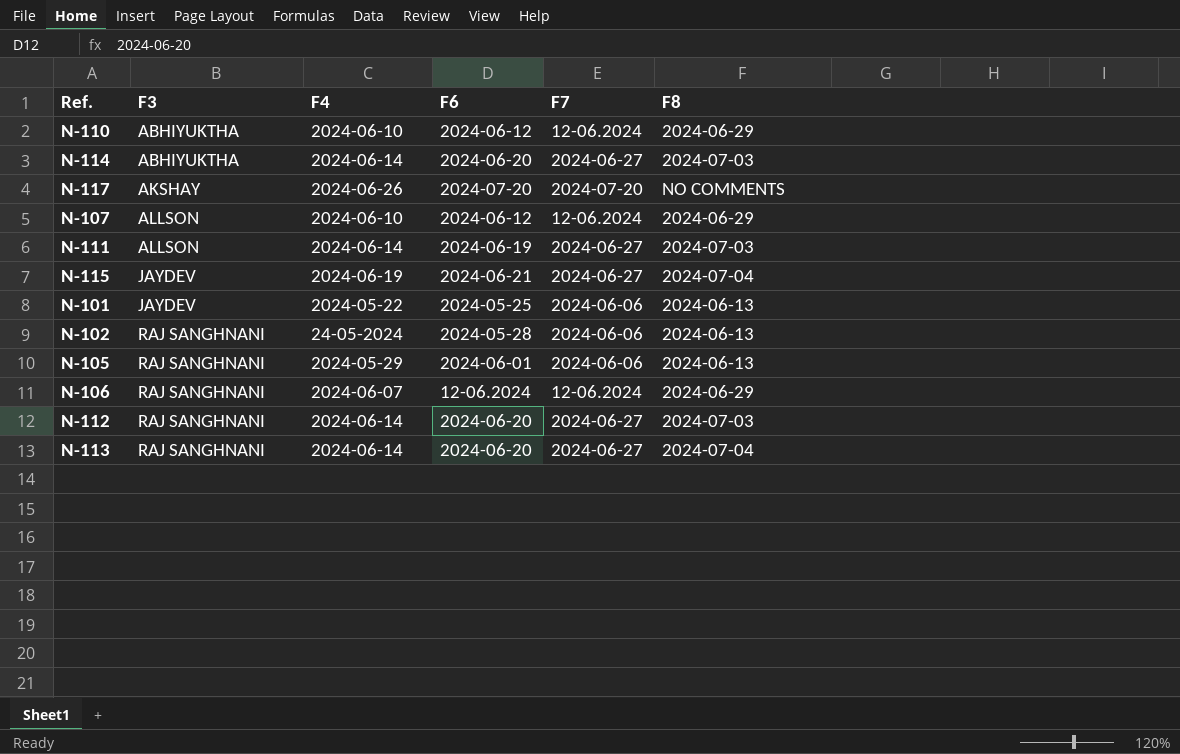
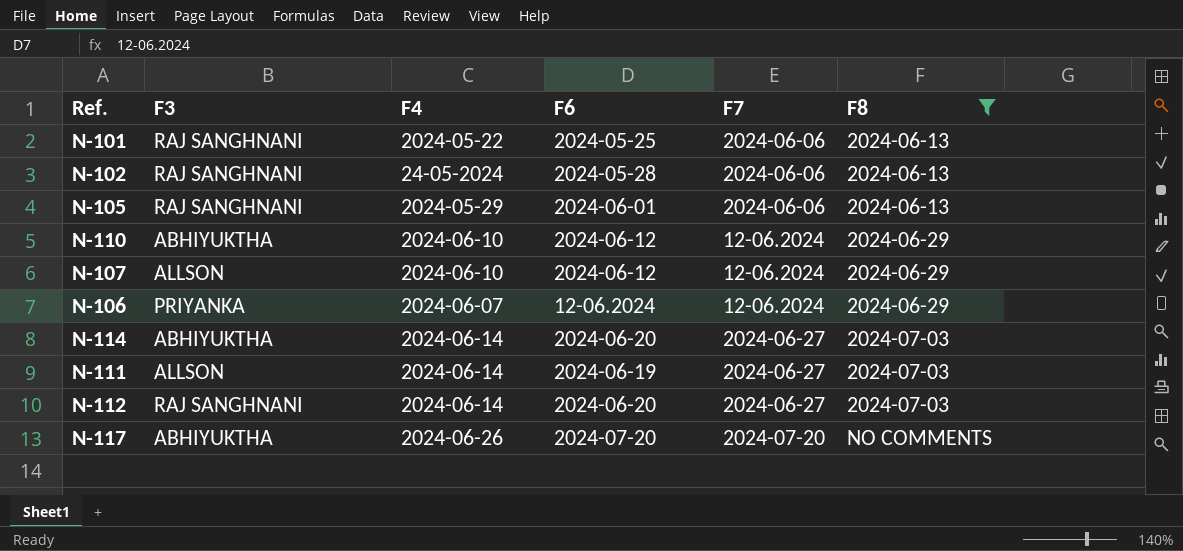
filter: none -> F8 != 2024-07-04
row order: F3 ascending -> F8 ascending
N-101 | F3: JAYDEV -> RAJ SANGHNANI
N-106 | F3: RAJ SANGHNANI -> PRIYANKA
N-117 | F3: AKSHAY -> ABHIYUKTHA

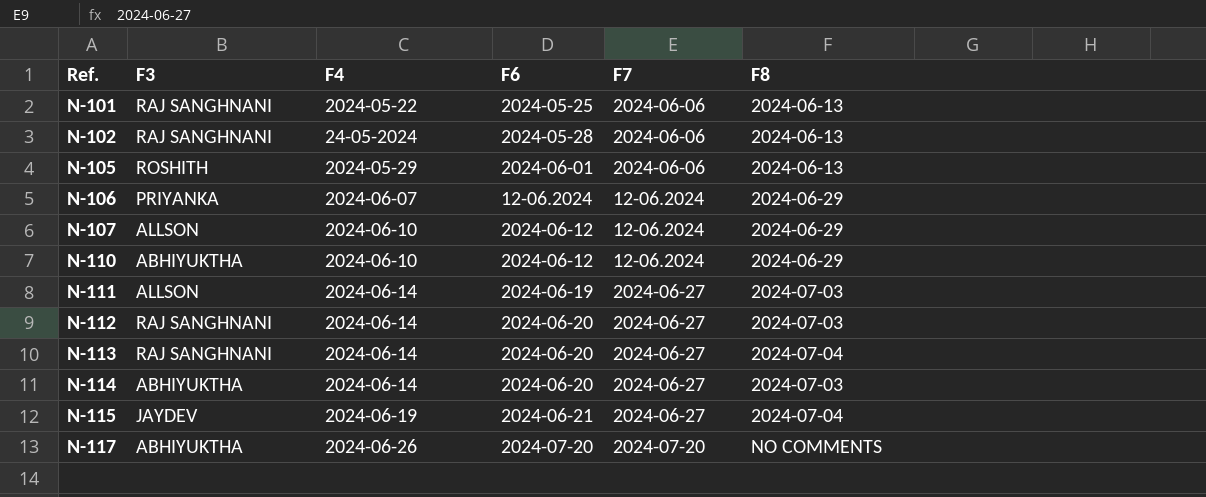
filter: F8 != 2024-07-04 -> none
row order: F8 ascending -> Ref. ascending
N-105 | F3: RAJ SANGHNANI -> ROSHITH

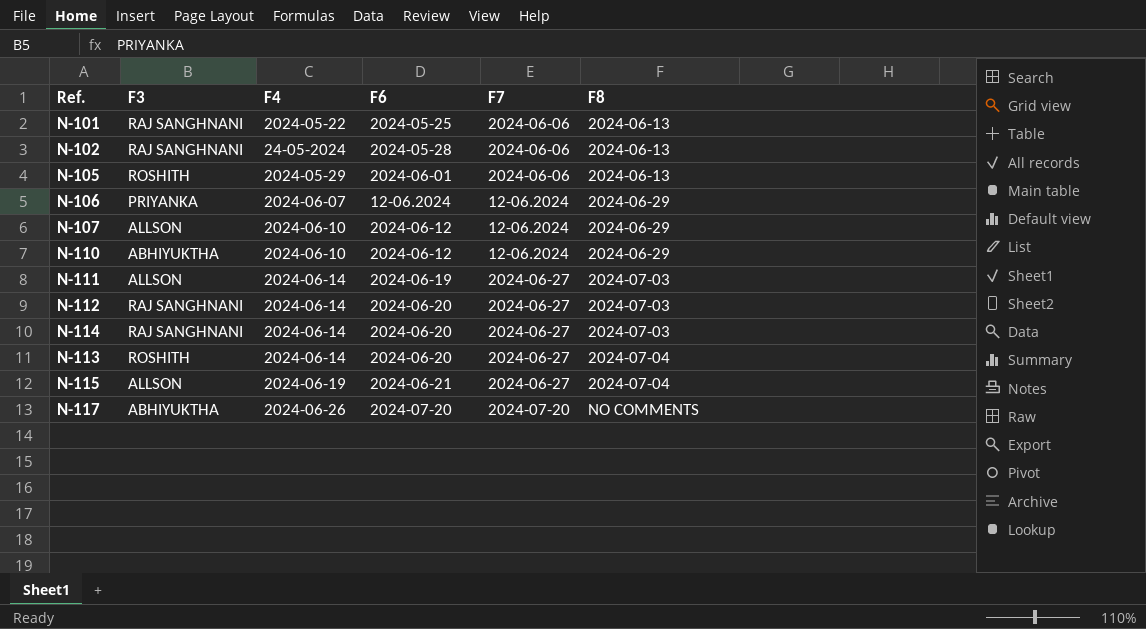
row order: Ref. ascending -> F8 ascending
N-114 | F3: ABHIYUKTHA -> RAJ SANGHNANI
N-113 | F3: RAJ SANGHNANI -> ROSHITH
N-115 | F3: JAYDEV -> ALLSON

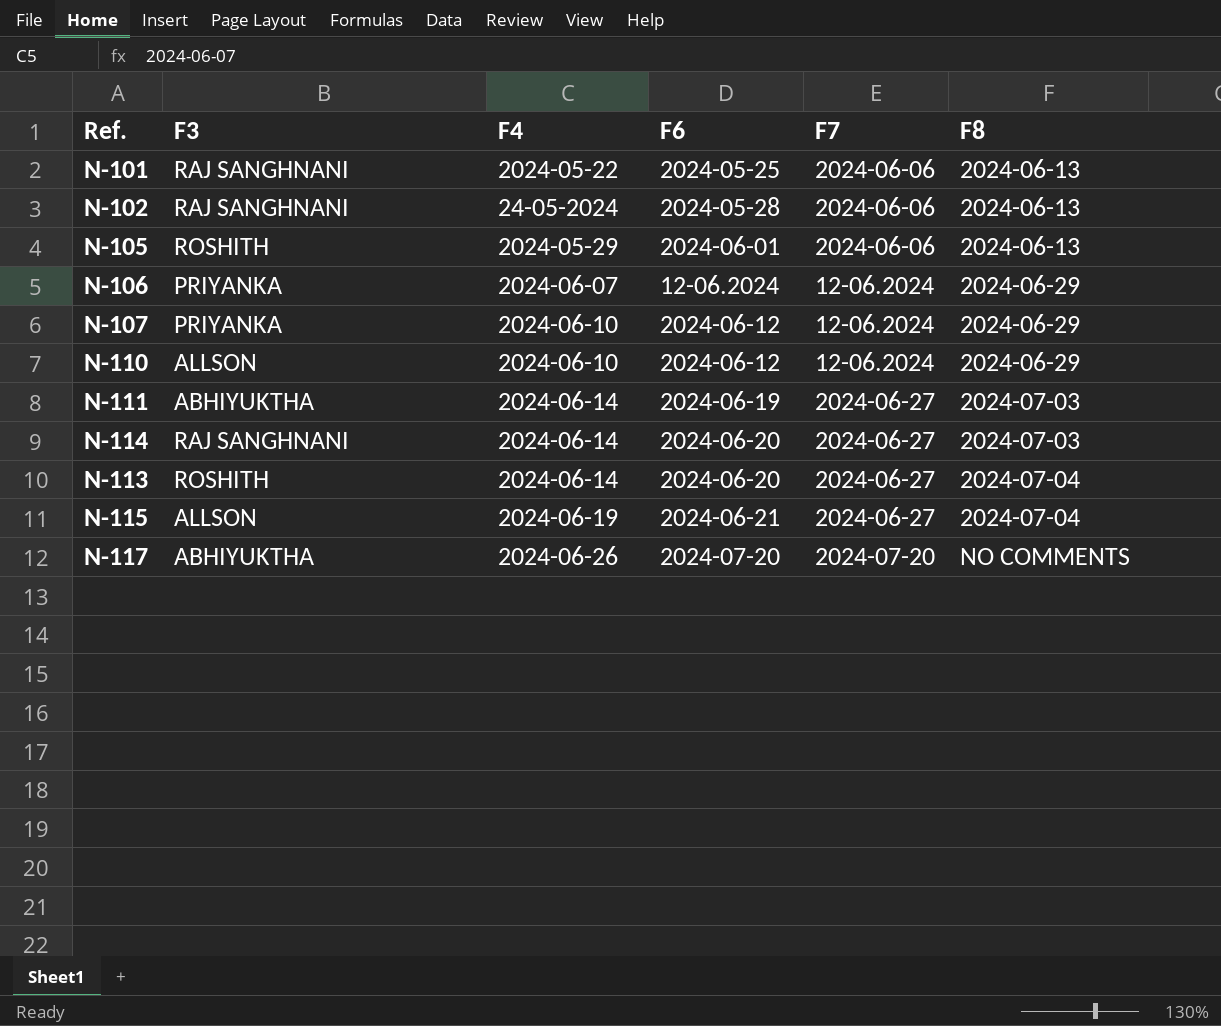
row N-112: RAJ SANGHNANI | 2024-06-14 | 2024-06-20 | 2024-06-27 | 2024-07-03 -> none
N-107 | F3: ALLSON -> PRIYANKA
N-110 | F3: ABHIYUKTHA -> ALLSON
N-111 | F3: ALLSON -> ABHIYUKTHA

